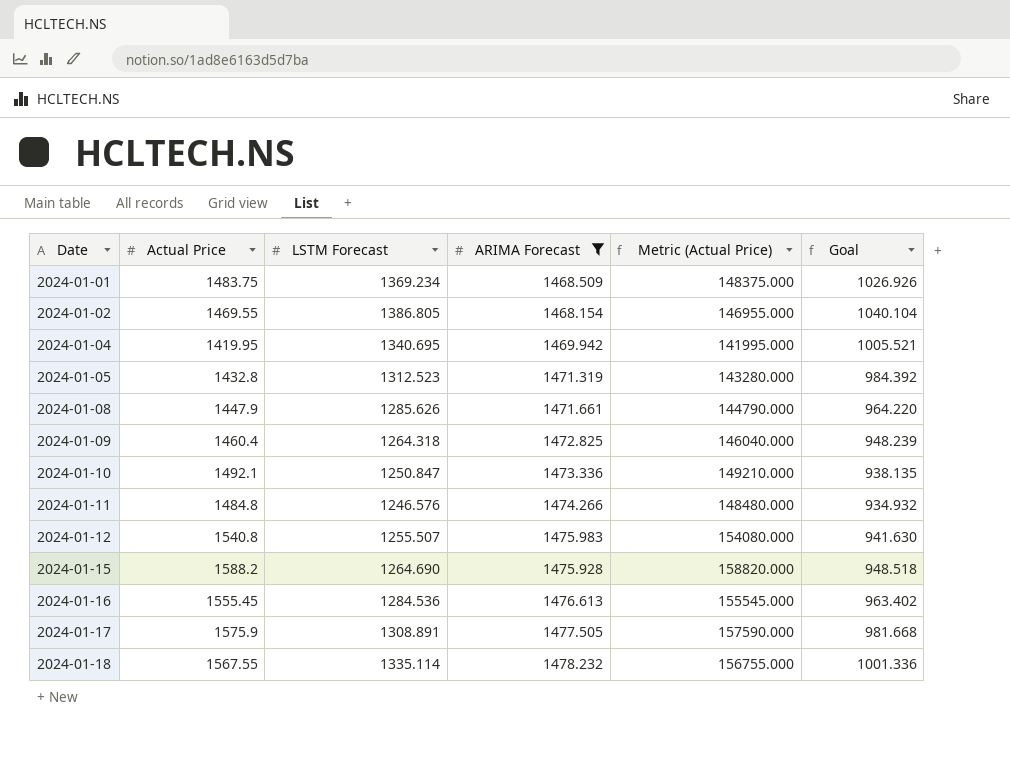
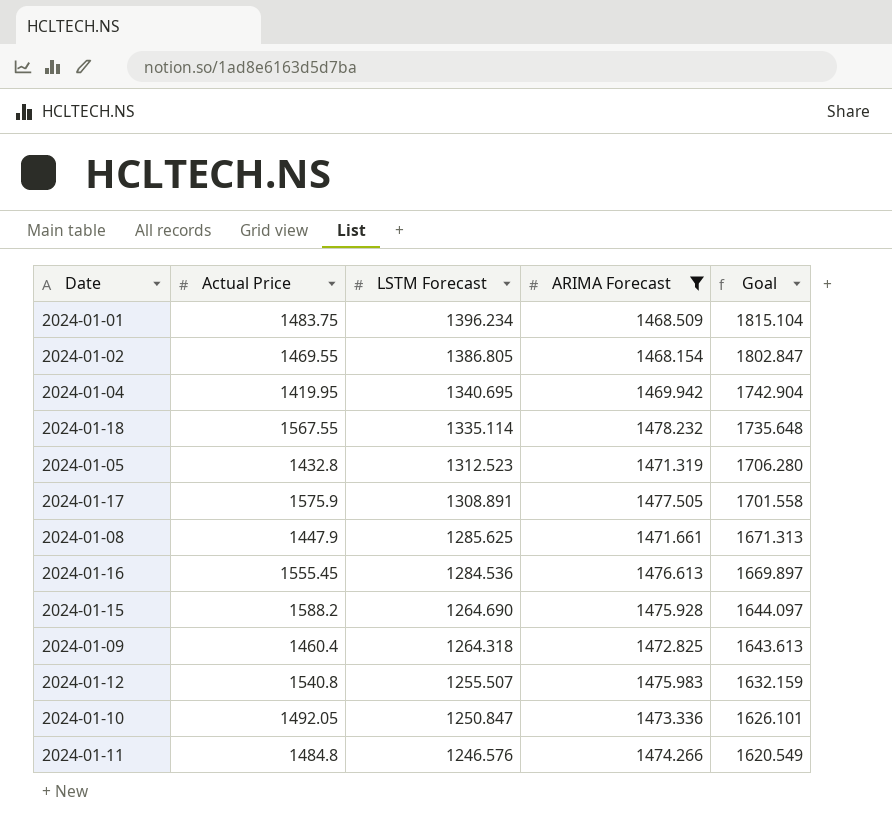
row order: Date ascending -> LSTM Forecast descending
column Metric (Actual Price) | formula: [Actual Price] * 100 -> none
column Goal | formula: [LSTM Forecast] * 0.75 -> [LSTM Forecast] * 1.3
2024-01-01 | LSTM Forecast: 1369.234 -> 1396.234
2024-01-08 | LSTM Forecast: 1285.626 -> 1285.625
2024-01-10 | Actual Price: 1492.1 -> 1492.05

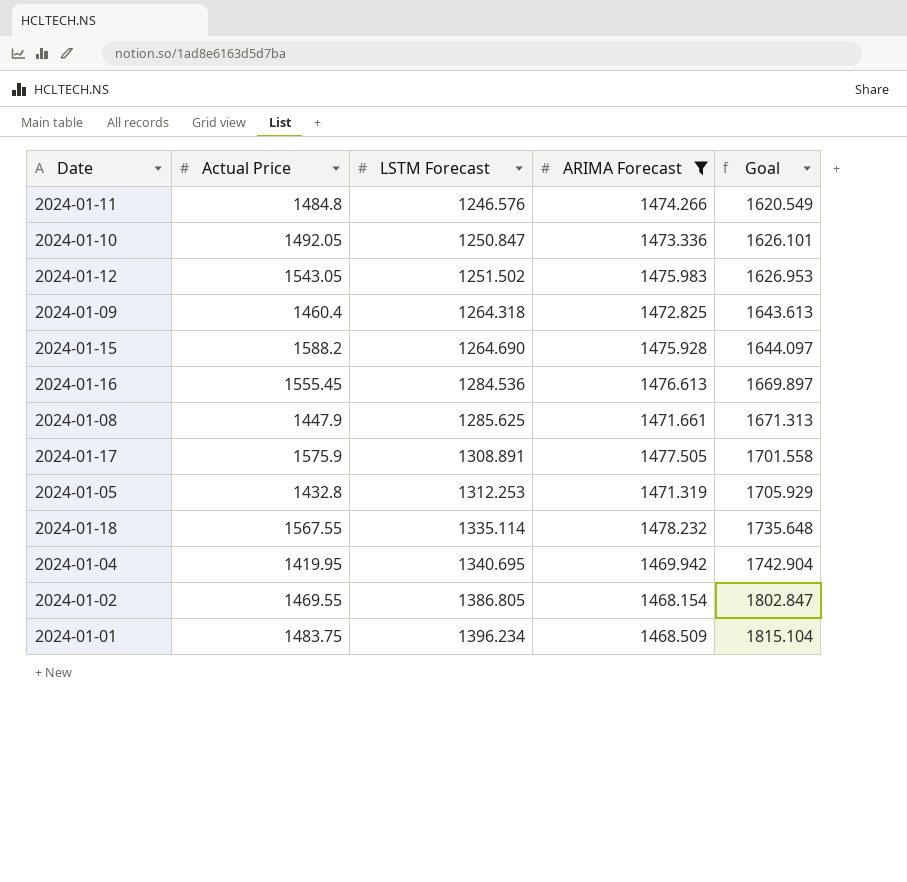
row order: LSTM Forecast descending -> LSTM Forecast ascending
2024-01-12 | Actual Price: 1540.8 -> 1543.05
2024-01-12 | LSTM Forecast: 1255.507 -> 1251.502
2024-01-12 | Goal: 1632.159 -> 1626.953
2024-01-05 | LSTM Forecast: 1312.523 -> 1312.253
2024-01-05 | Goal: 1706.280 -> 1705.929

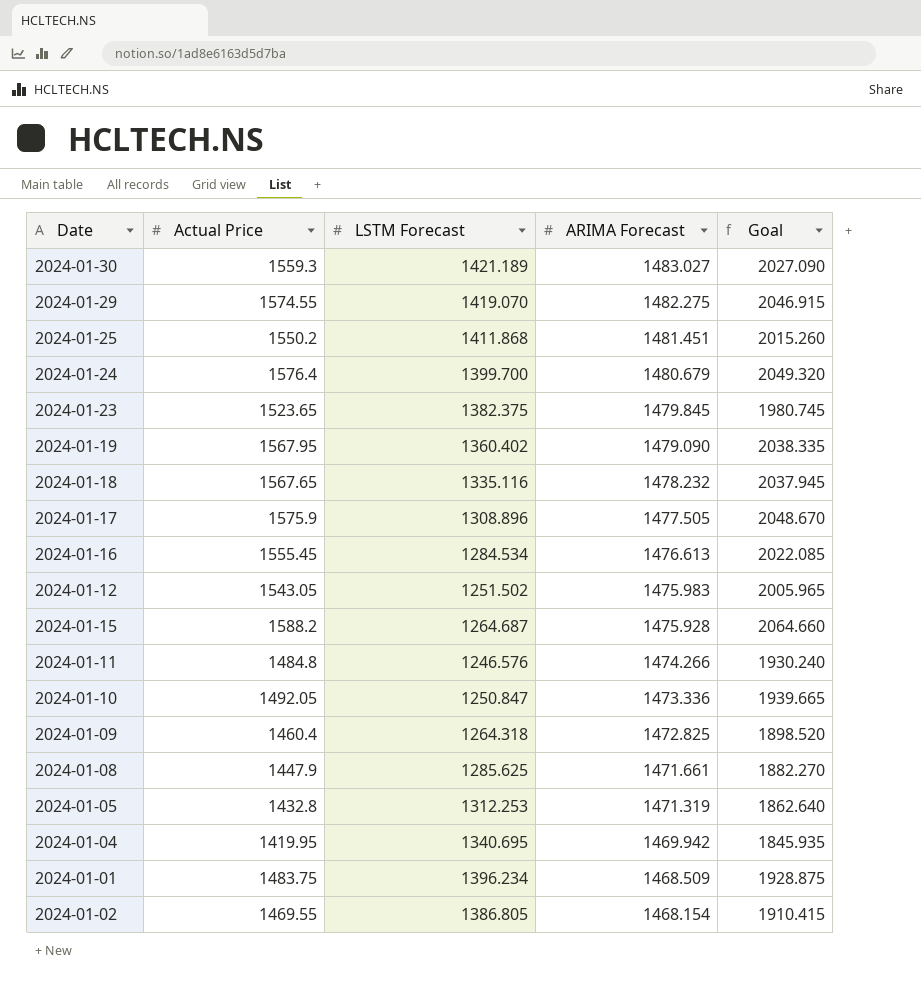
filter: ARIMA Forecast <= 1478.232 -> none
row order: LSTM Forecast ascending -> ARIMA Forecast descending
column Goal | formula: [LSTM Forecast] * 1.3 -> [Actual Price] * 1.3
2024-01-18 | Actual Price: 1567.55 -> 1567.65
2024-01-18 | LSTM Forecast: 1335.114 -> 1335.116
2024-01-17 | LSTM Forecast: 1308.891 -> 1308.896
2024-01-16 | LSTM Forecast: 1284.536 -> 1284.534
2024-01-15 | LSTM Forecast: 1264.690 -> 1264.687

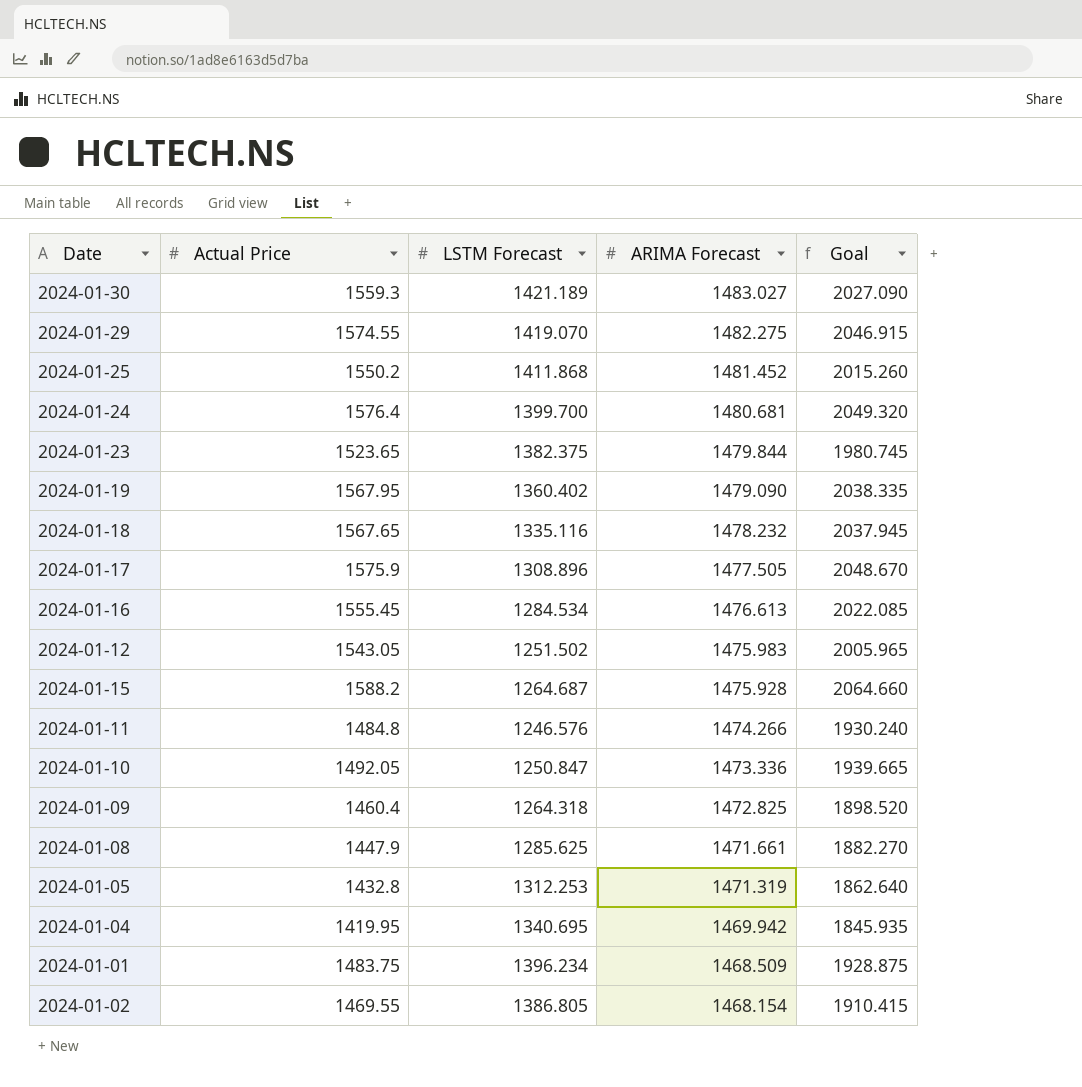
2024-01-25 | ARIMA Forecast: 1481.451 -> 1481.452
2024-01-24 | ARIMA Forecast: 1480.679 -> 1480.681
2024-01-23 | ARIMA Forecast: 1479.845 -> 1479.844

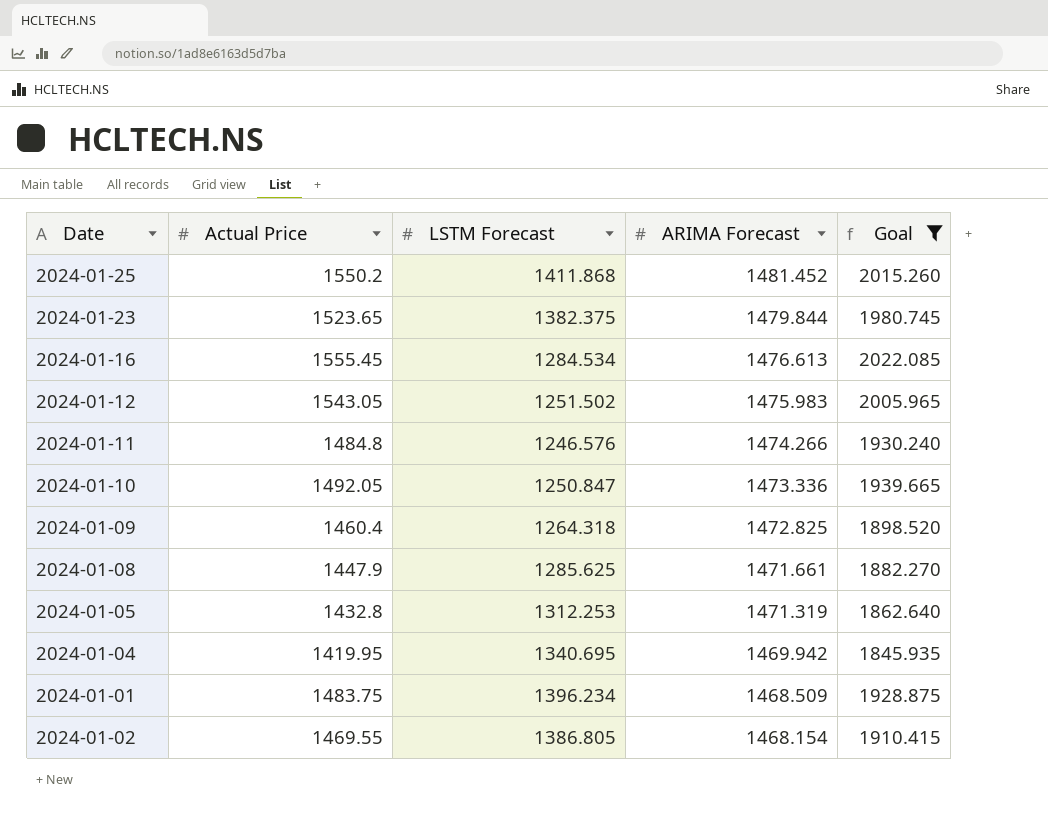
filter: none -> Goal <= 2022.085

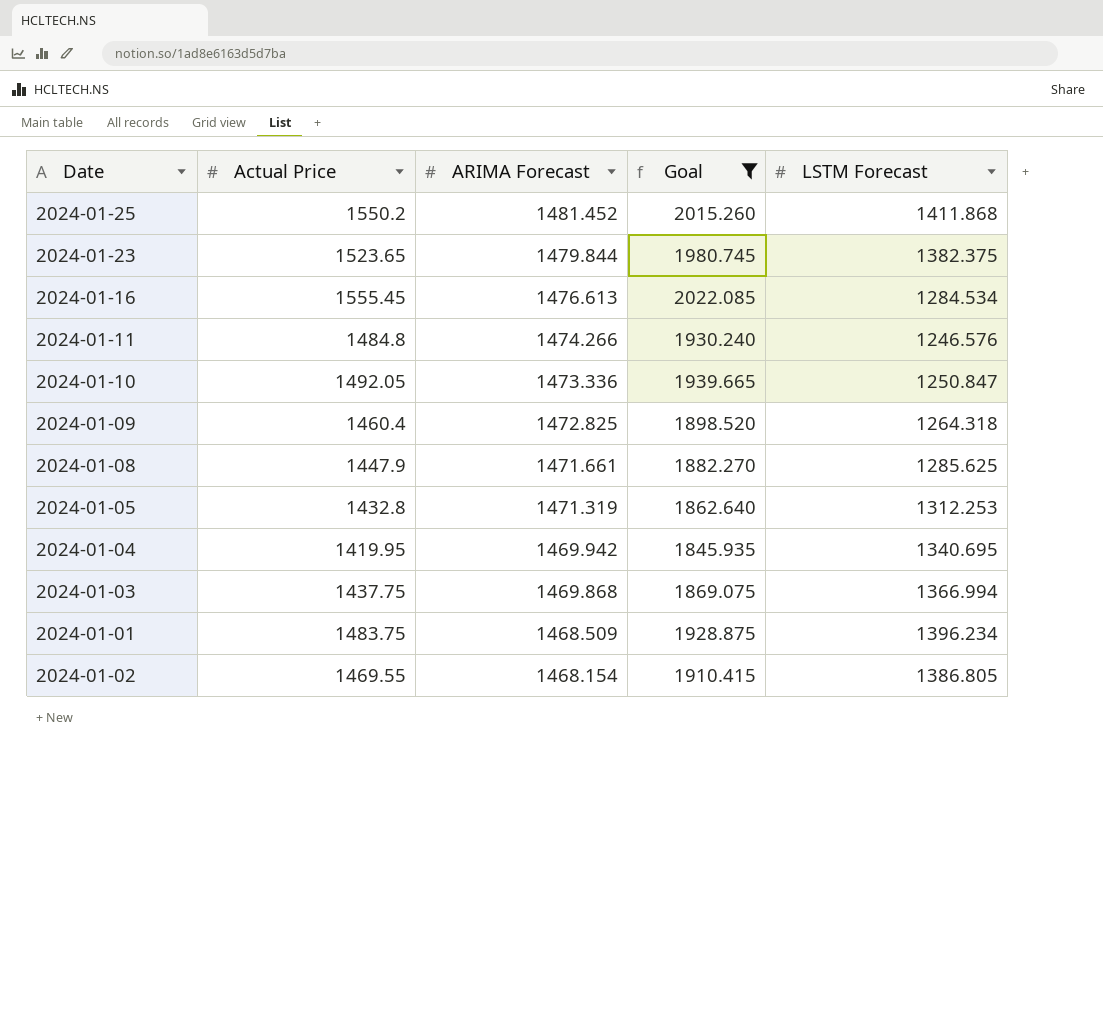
column LSTM Forecast | position: 3 -> 5
row 2024-01-12: 1543.05 | 1251.502 | 1475.983 | 2005.965 -> none
row 2024-01-03: none -> 1437.75 | 1469.868 | 1869.075 | 1366.994

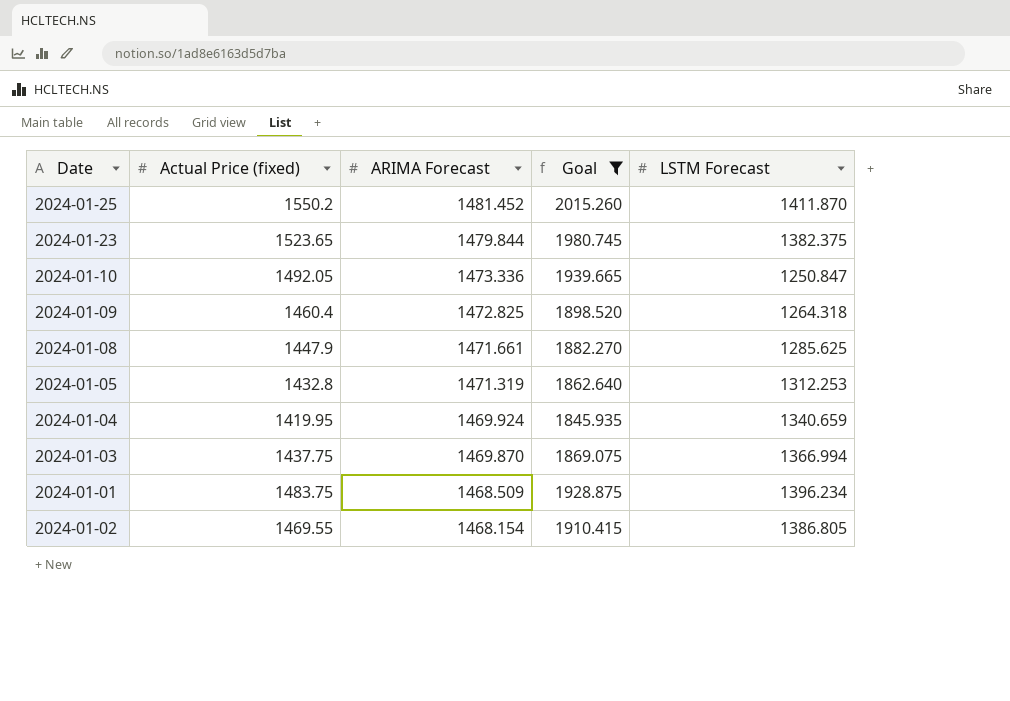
column name: Actual Price -> Actual Price (fixed)
row 2024-01-16: 1555.45 | 1476.613 | 2022.085 | 1284.534 -> none
row 2024-01-11: 1484.8 | 1474.266 | 1930.240 | 1246.576 -> none
2024-01-25 | LSTM Forecast: 1411.868 -> 1411.870
2024-01-04 | ARIMA Forecast: 1469.942 -> 1469.924
2024-01-04 | LSTM Forecast: 1340.695 -> 1340.659
2024-01-03 | ARIMA Forecast: 1469.868 -> 1469.870

